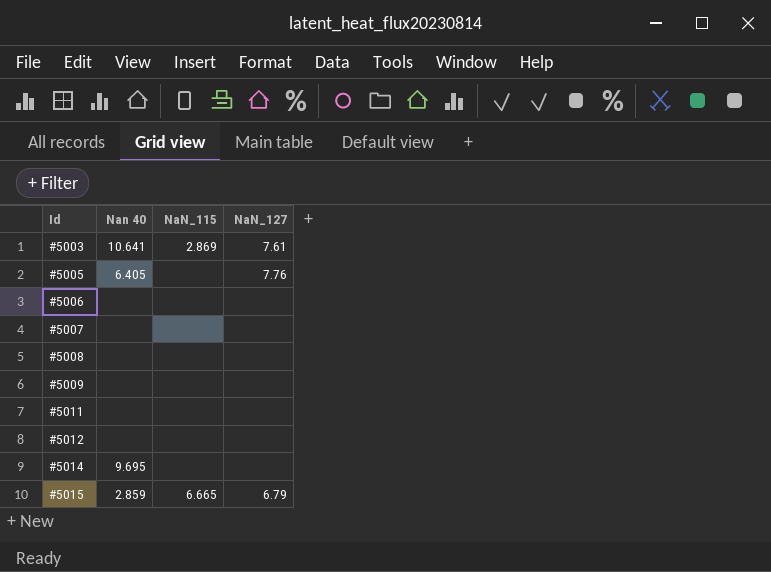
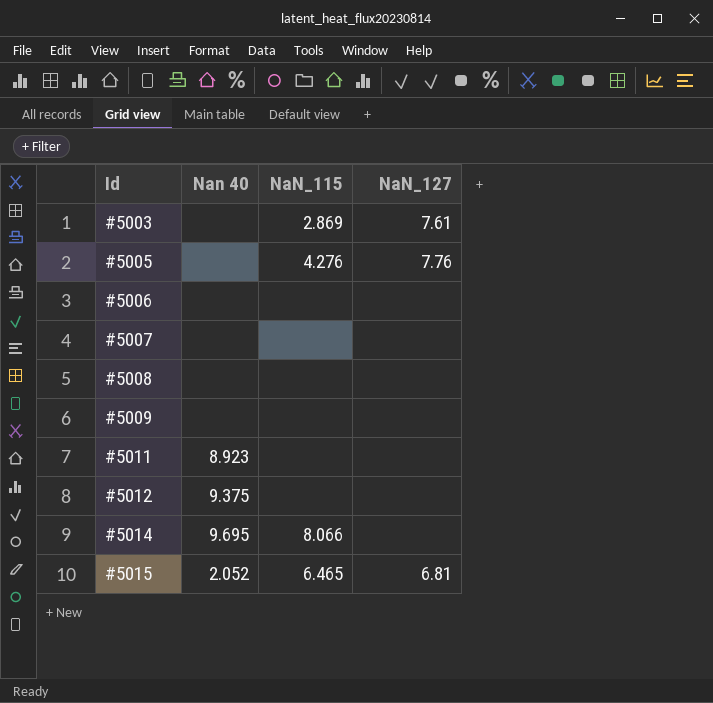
#5003 | Nan 40: 10.641 -> none
#5005 | Nan 40: 6.405 -> none
#5005 | NaN_115: none -> 4.276
#5011 | Nan 40: none -> 8.923
#5012 | Nan 40: none -> 9.375
#5014 | NaN_115: none -> 8.066
#5015 | Nan 40: 2.859 -> 2.052
#5015 | NaN_115: 6.665 -> 6.465
#5015 | NaN_127: 6.79 -> 6.81

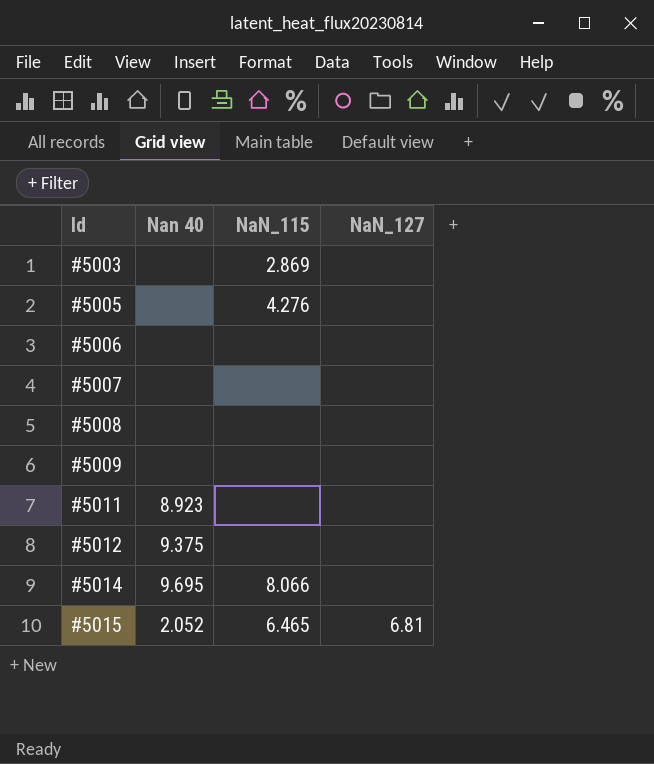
#5003 | NaN_127: 7.61 -> none
#5005 | NaN_127: 7.76 -> none

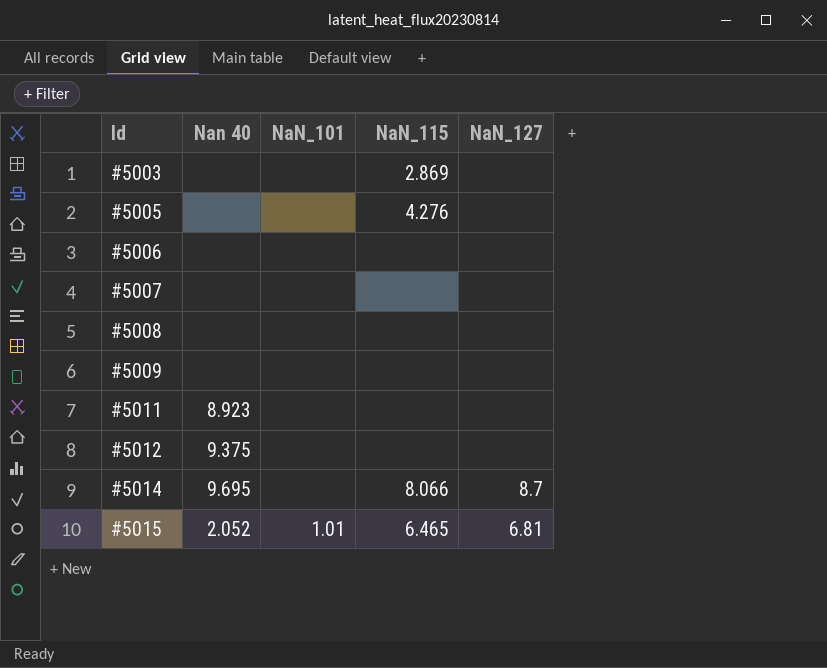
column NaN_101 | position: none -> 3
#5014 | NaN_127: none -> 8.7

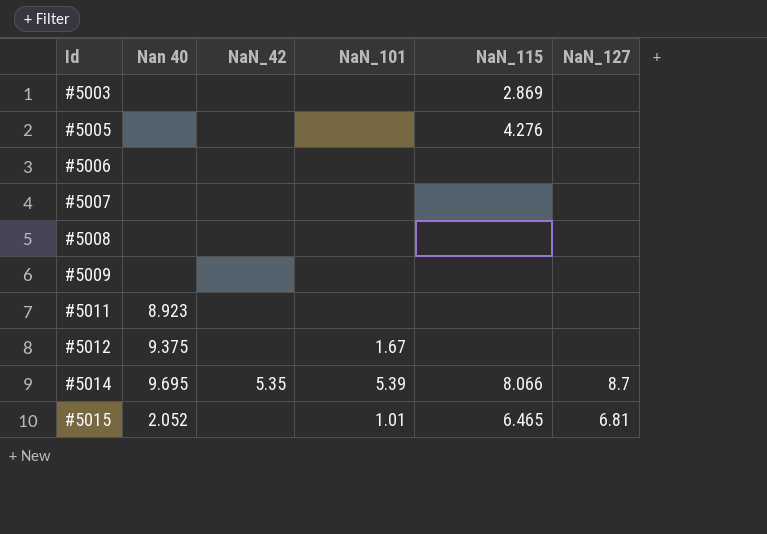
column NaN_42 | position: none -> 3
#5012 | NaN_101: none -> 1.67
#5014 | NaN_101: none -> 5.39

